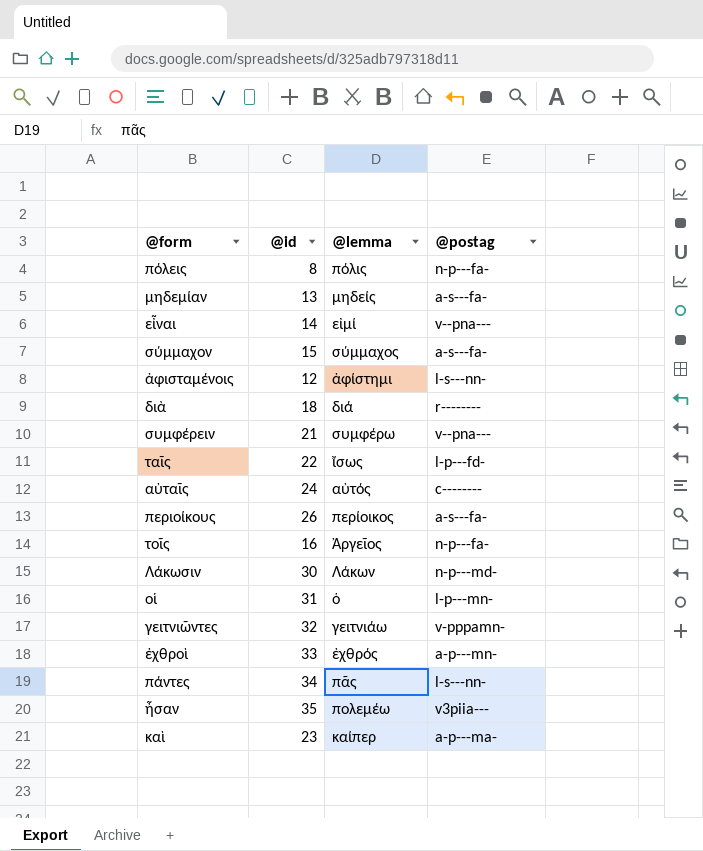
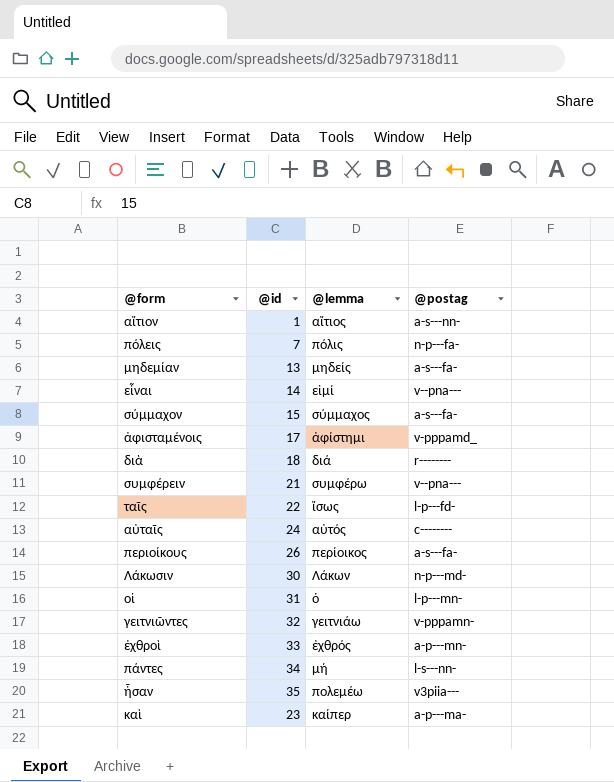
row τοῖς: 16 | Ἀργεῖος | n-p---fa- -> none
row αἴτιον: none -> 1 | αἴτιος | a-s---nn-
πόλεις | @id: 8 -> 7
ἀφισταμένοις | @id: 12 -> 17
ἀφισταμένοις | @postag: l-s---nn- -> v-pppamd_
πάντες | @lemma: πᾶς -> μή

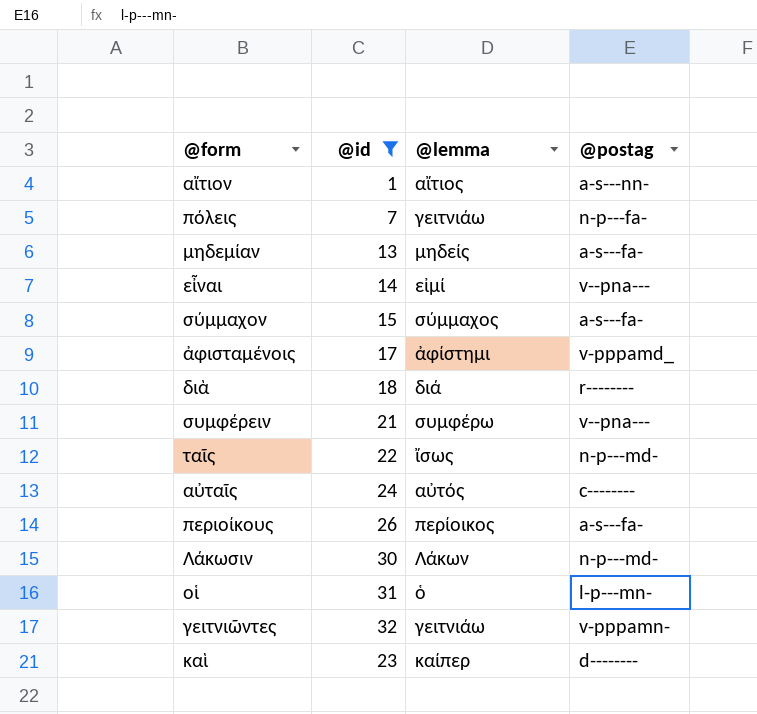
filter: none -> @id <= 32
πόλεις | @lemma: πόλις -> γειτνιάω
ταῖς | @postag: l-p---fd- -> n-p---md-
καὶ | @postag: a-p---ma- -> d--------

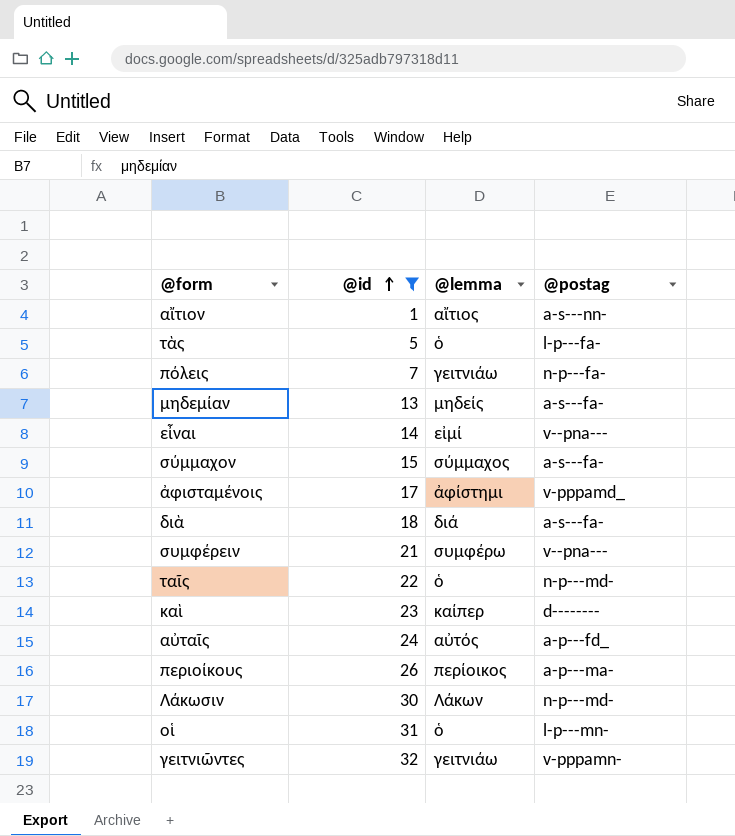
row order: none -> @id ascending
row τὰς: none -> 5 | ὁ | l-p---fa-
διὰ | @postag: r-------- -> a-s---fa-
ταῖς | @lemma: ἴσως -> ὁ
αὐταῖς | @postag: c-------- -> a-p---fd_
περιοίκους | @postag: a-s---fa- -> a-p---ma-

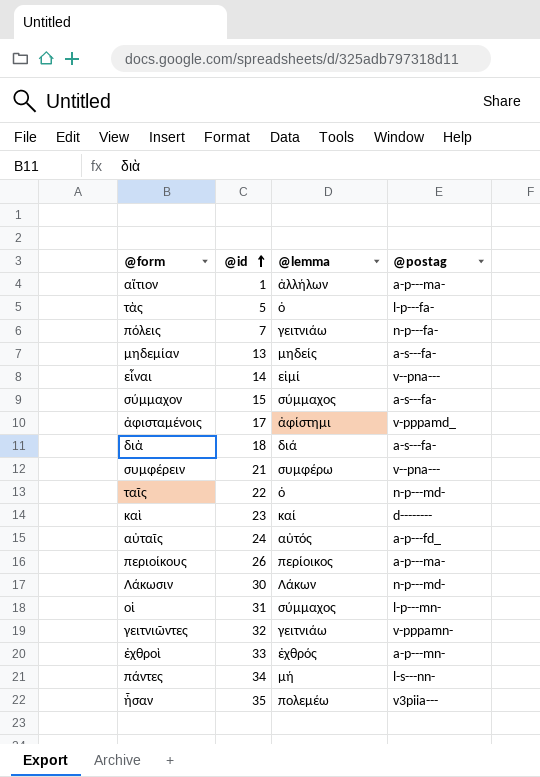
filter: @id <= 32 -> none
αἴτιον | @lemma: αἴτιος -> ἀλλήλων
αἴτιον | @postag: a-s---nn- -> a-p---ma-
καὶ | @lemma: καίπερ -> καί
οἱ | @lemma: ὁ -> σύμμαχος

